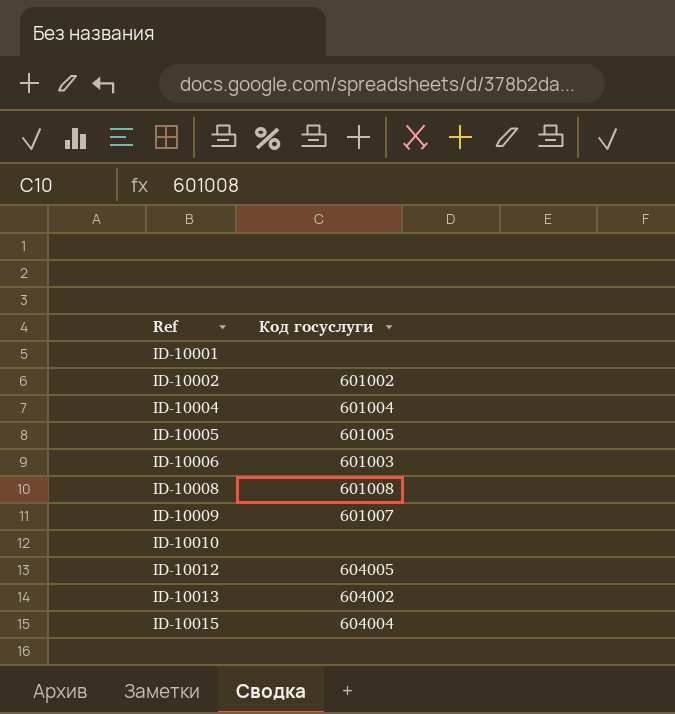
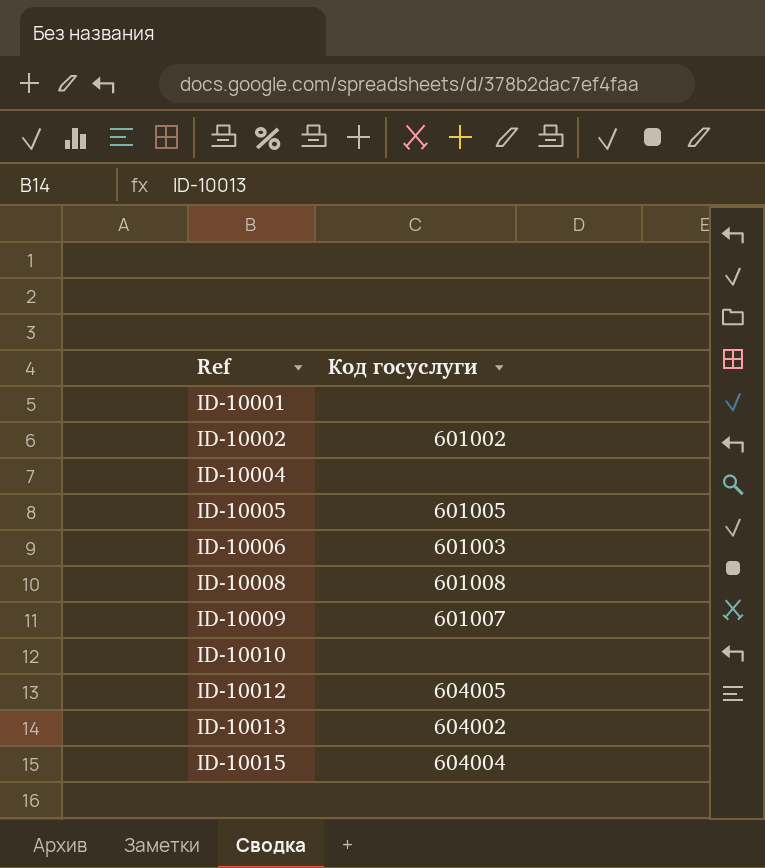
ID-10004 | Код госуслуги: 601004 -> none

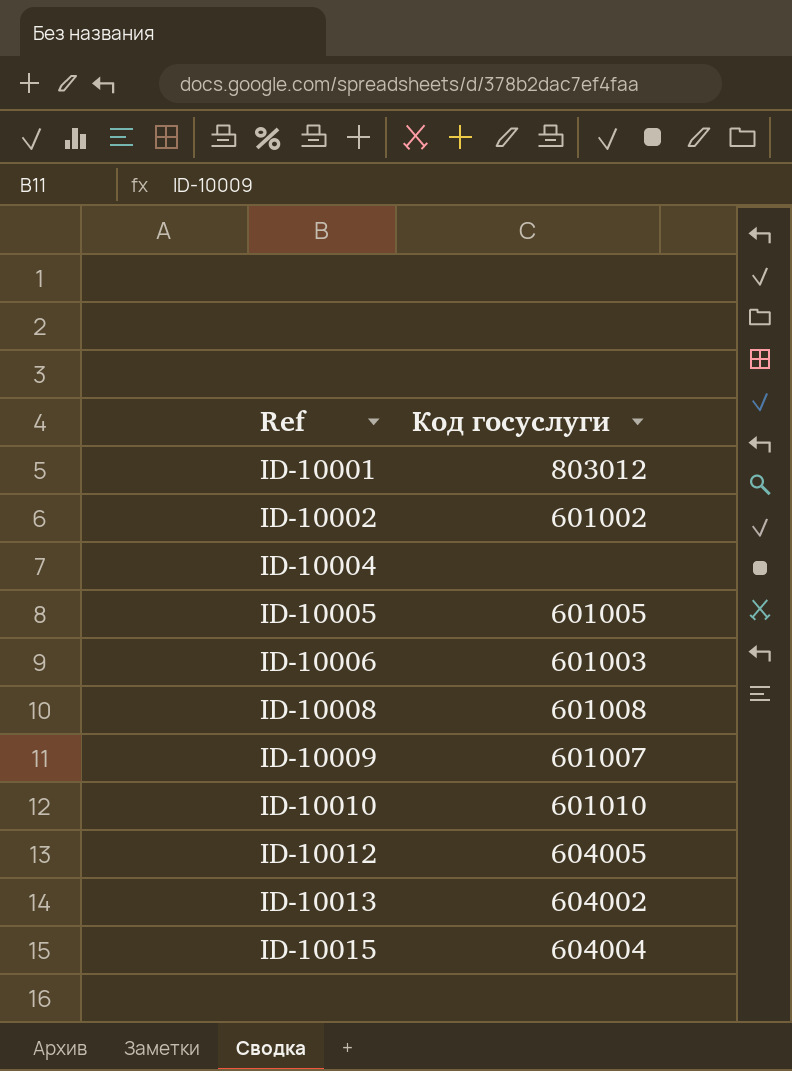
ID-10001 | Код госуслуги: none -> 803012
ID-10010 | Код госуслуги: none -> 601010

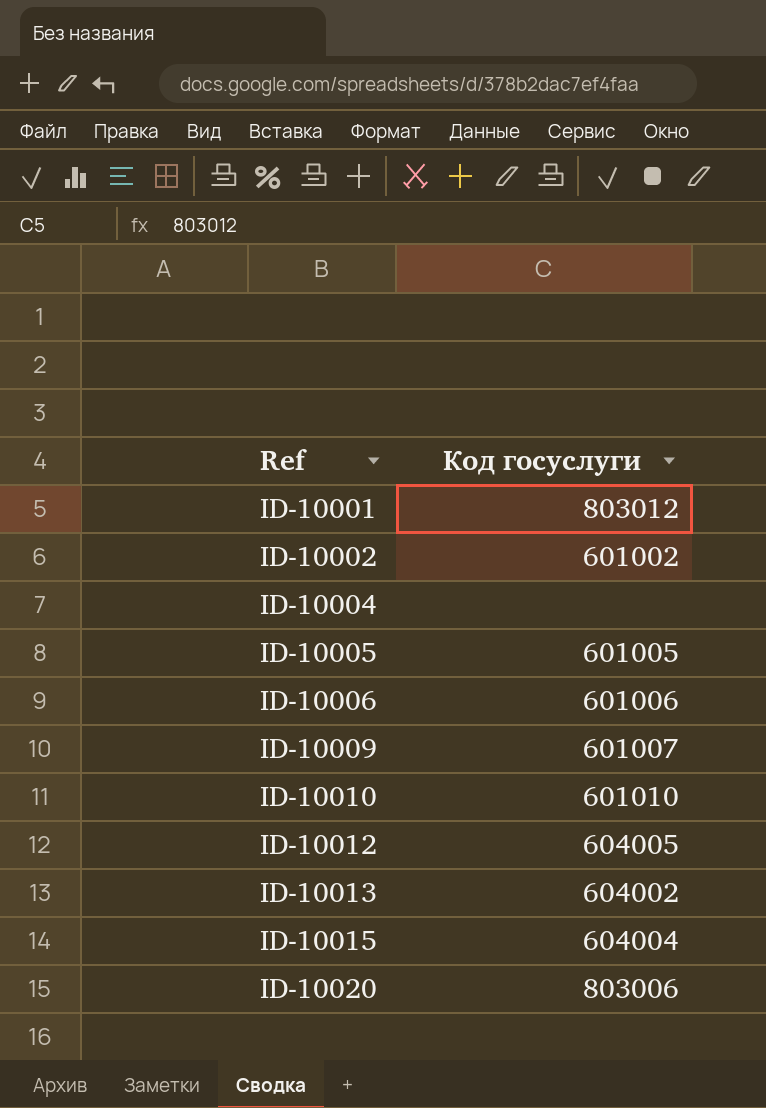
row ID-10008: 601008 -> none
ID-10006 | Код госуслуги: 601003 -> 601006
row ID-10020: none -> 803006

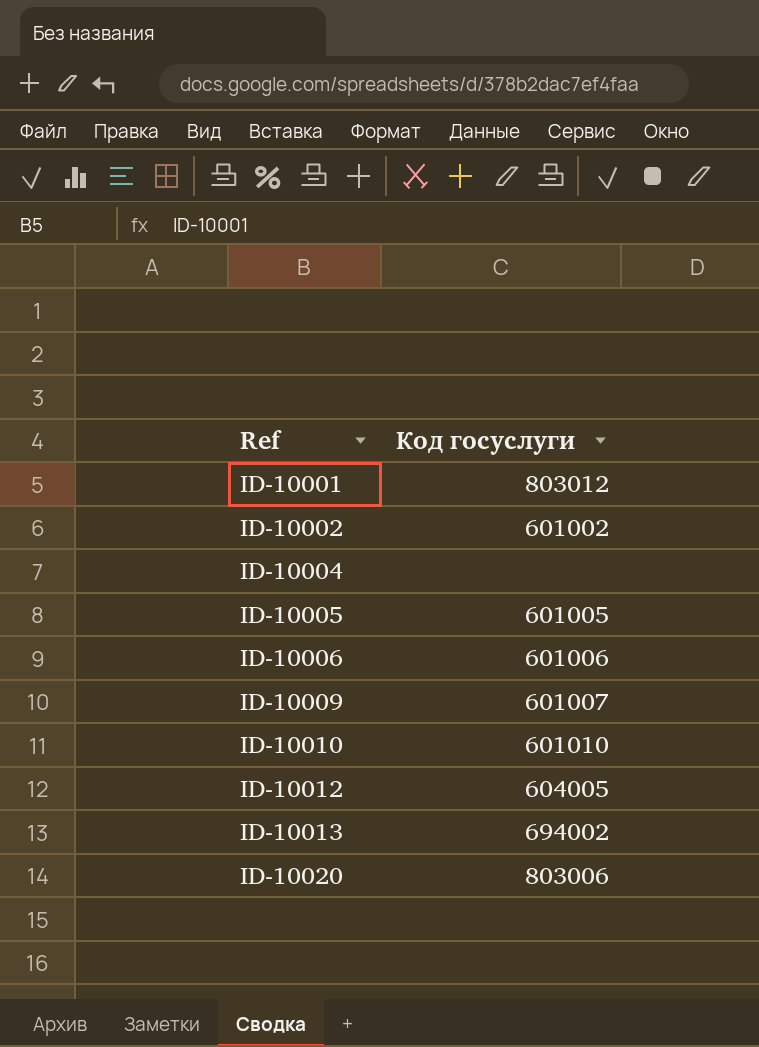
row ID-10015: 604004 -> none
ID-10013 | Код госуслуги: 604002 -> 694002

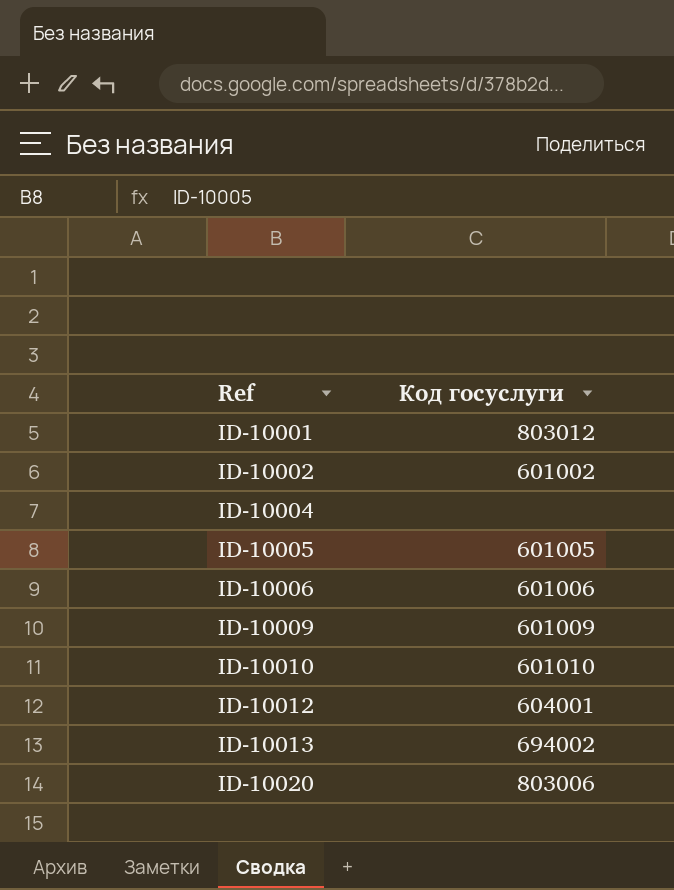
ID-10009 | Код госуслуги: 601007 -> 601009
ID-10012 | Код госуслуги: 604005 -> 604001

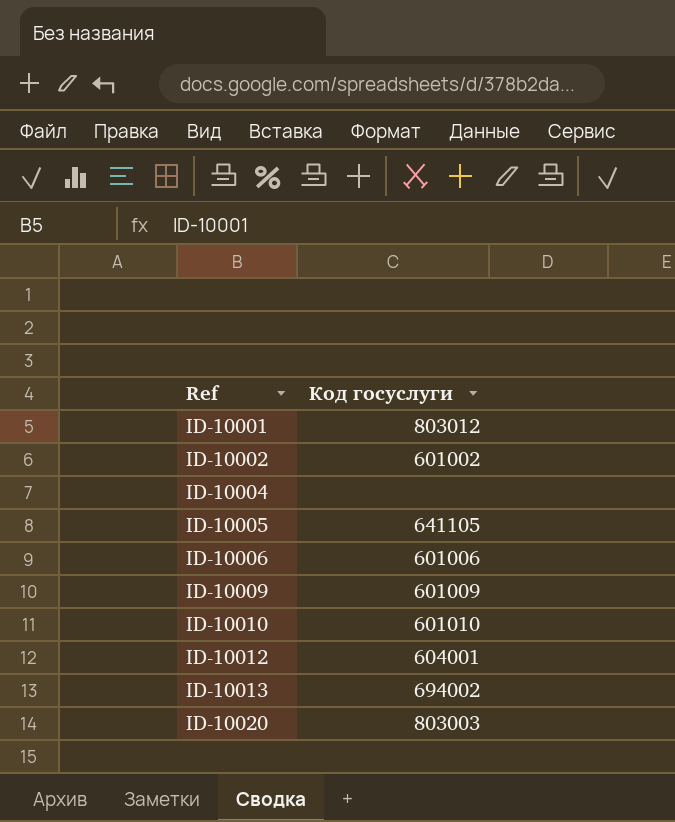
ID-10005 | Код госуслуги: 601005 -> 641105
ID-10020 | Код госуслуги: 803006 -> 803003

